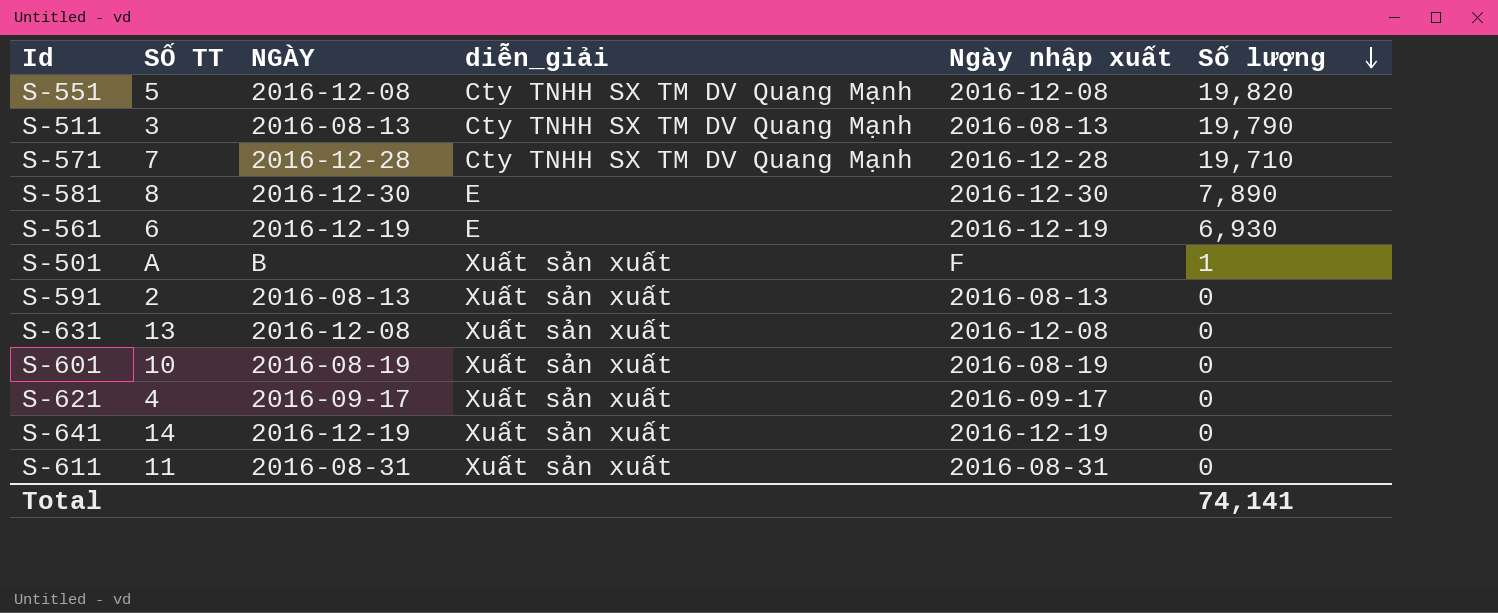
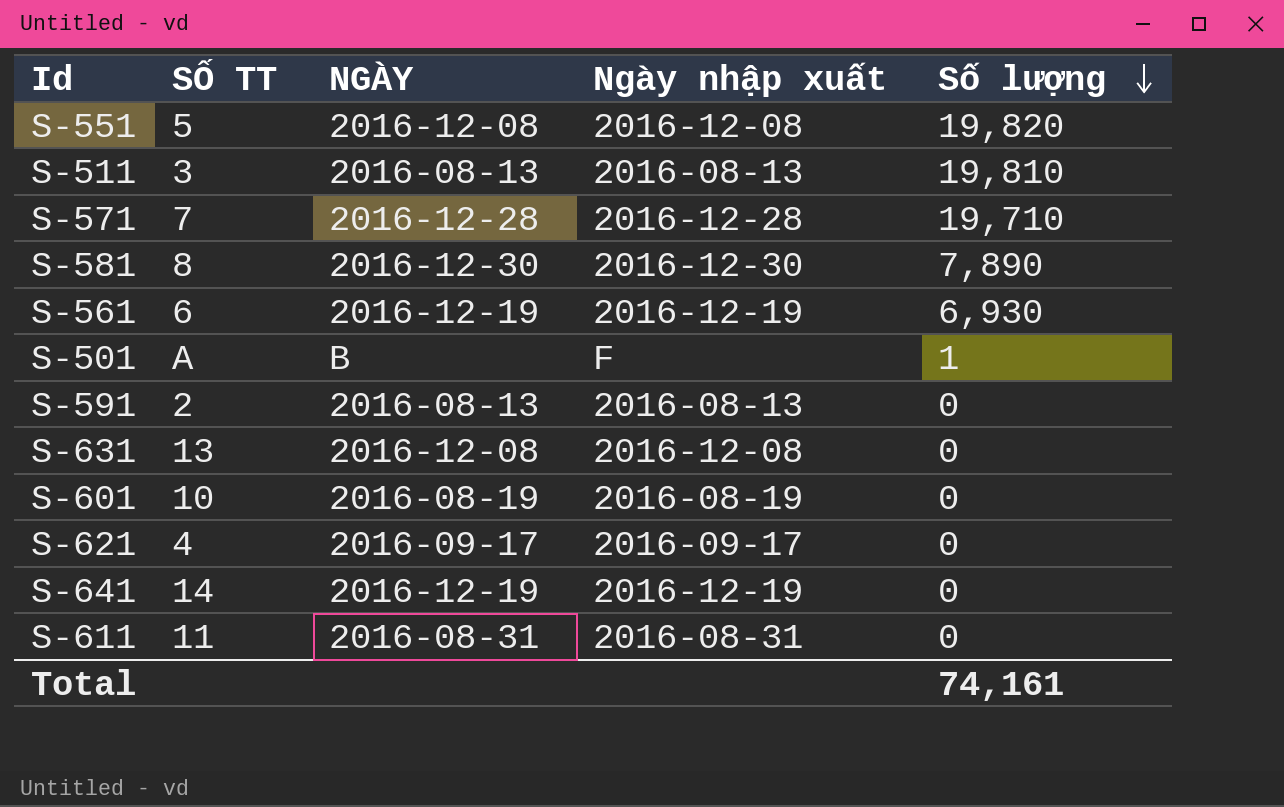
column diễn_giải | position: 4 -> none
S-511 | Số lượng: 19,790 -> 19,810
Total | Số lượng: 74,141 -> 74,161

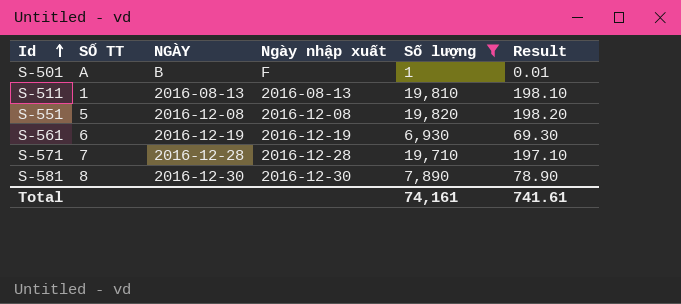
filter: none -> Số lượng != 0
row order: Số lượng descending -> Id ascending
column Result | formula: none -> [Số lượng] * 0.01
S-511 | SỐ TT: 3 -> 1

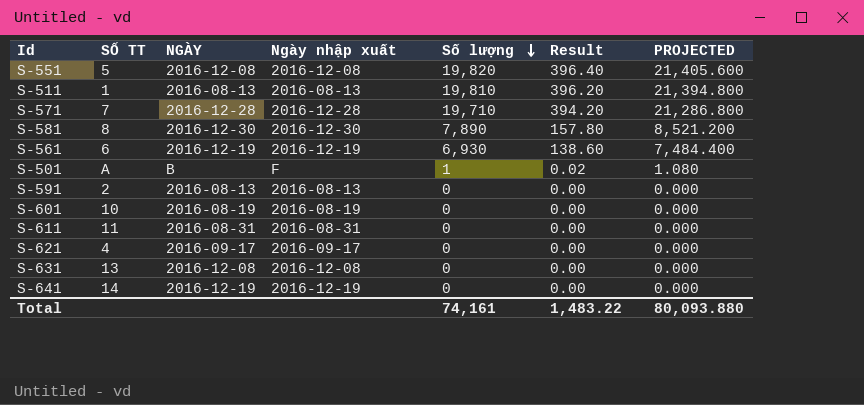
filter: Số lượng != 0 -> none
row order: Id ascending -> Số lượng descending
column Result | formula: [Số lượng] * 0.01 -> [Số lượng] * 0.02
column PROJECTED | formula: none -> [Số lượng] * 1.08
Total | Result: 741.61 -> 1,483.22

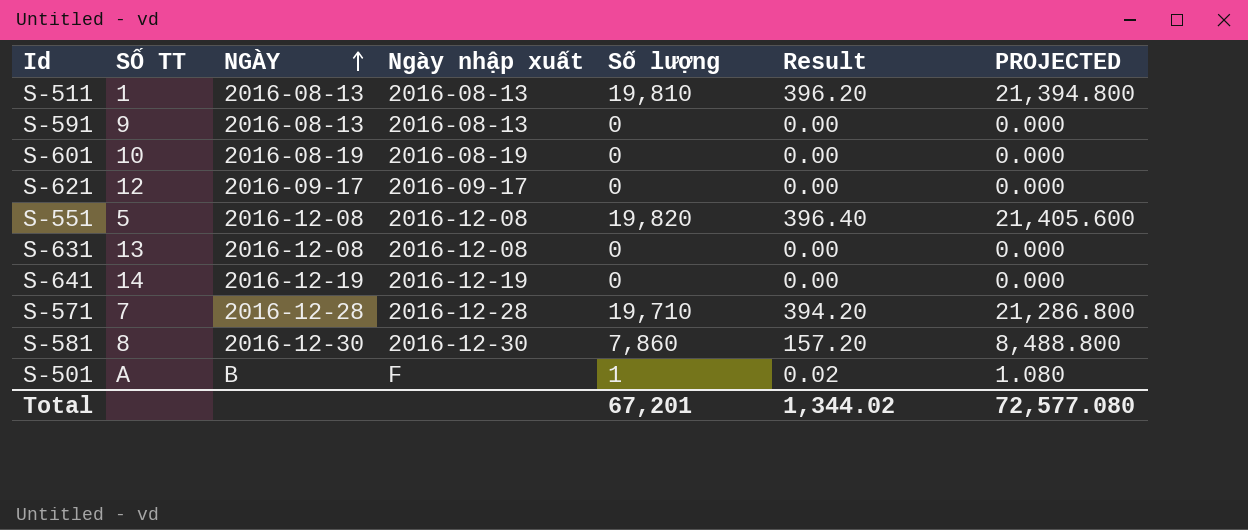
row order: Số lượng descending -> NGÀY ascending
row S-561: 6 | 2016-12-19 | 2016-12-19 | 6,930 | 138.60 | 7,484.400 -> none
row S-611: 11 | 2016-08-31 | 2016-08-31 | 0 | 0.00 | 0.000 -> none
S-591 | SỐ TT: 2 -> 9
S-621 | SỐ TT: 4 -> 12
S-581 | Số lượng: 7,890 -> 7,860
S-581 | Result: 157.80 -> 157.20
S-581 | PROJECTED: 8,521.200 -> 8,488.800
Total | Số lượng: 74,161 -> 67,201
Total | Result: 1,483.22 -> 1,344.02
Total | PROJECTED: 80,093.880 -> 72,577.080

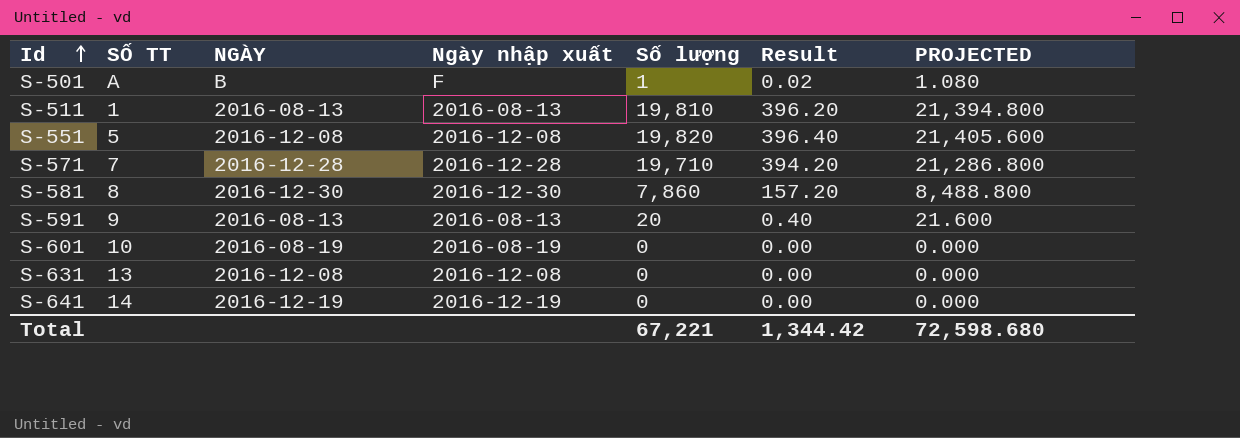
row order: NGÀY ascending -> Id ascending
row S-621: 12 | 2016-09-17 | 2016-09-17 | 0 | 0.00 | 0.000 -> none
S-591 | Số lượng: 0 -> 20
S-591 | Result: 0.00 -> 0.40
S-591 | PROJECTED: 0.000 -> 21.600
Total | Số lượng: 67,201 -> 67,221
Total | Result: 1,344.02 -> 1,344.42
Total | PROJECTED: 72,577.080 -> 72,598.680

